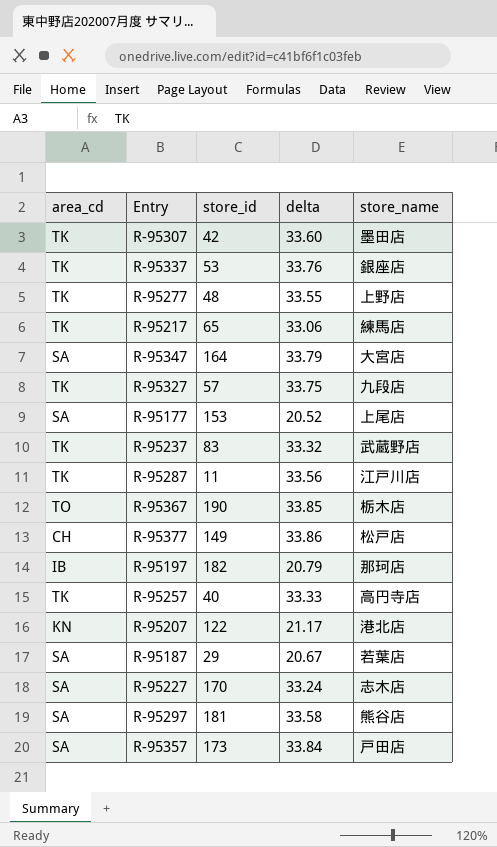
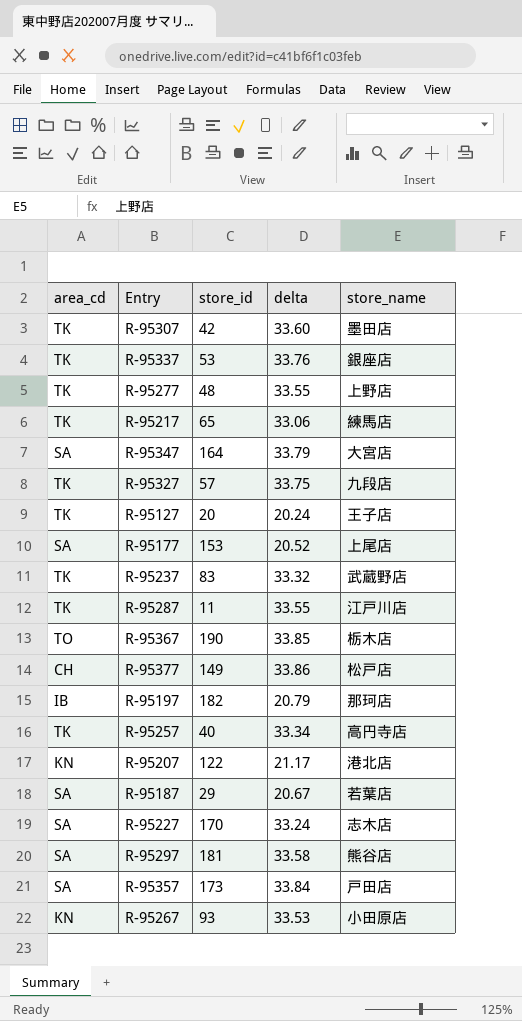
row R-95127: none -> TK | 20 | 20.24 | 王子店
R-95287 | delta: 33.56 -> 33.55
R-95257 | delta: 33.33 -> 33.34
row R-95267: none -> KN | 93 | 33.53 | 小田原店

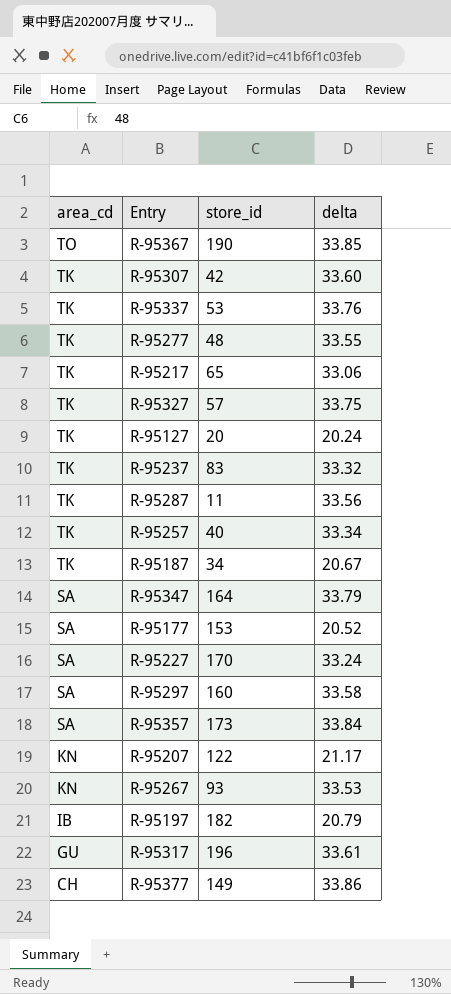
row order: none -> area_cd descending
column store_name | position: 5 -> none
R-95287 | delta: 33.55 -> 33.56
R-95187 | area_cd: SA -> TK
R-95187 | store_id: 29 -> 34
R-95297 | store_id: 181 -> 160
row R-95317: none -> GU | 196 | 33.61

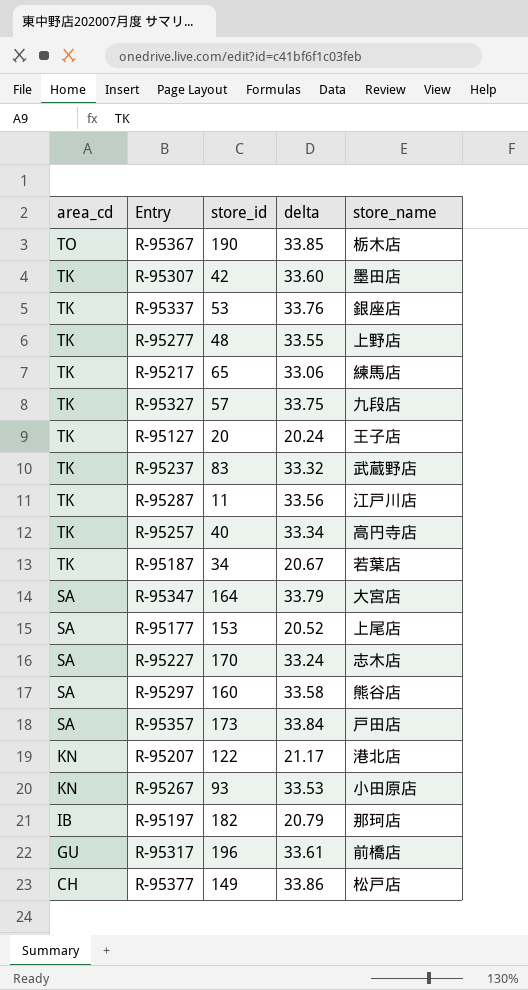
column store_name | position: none -> 5

